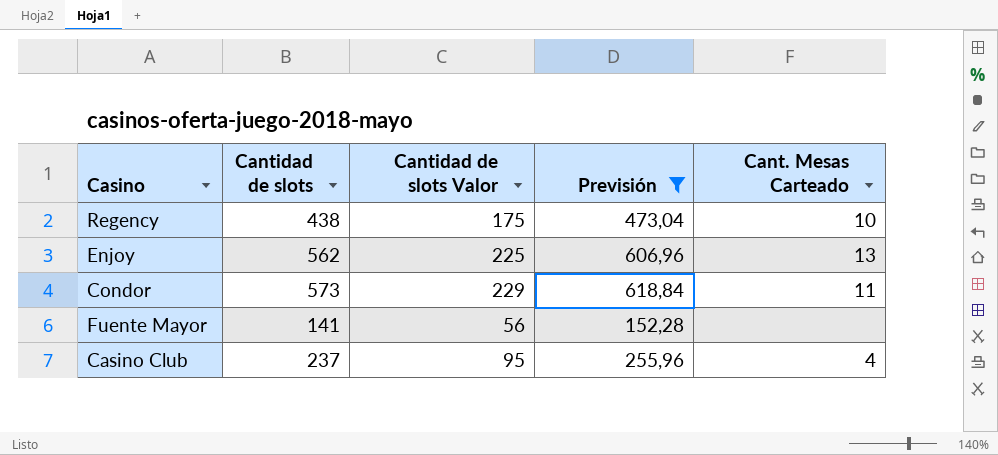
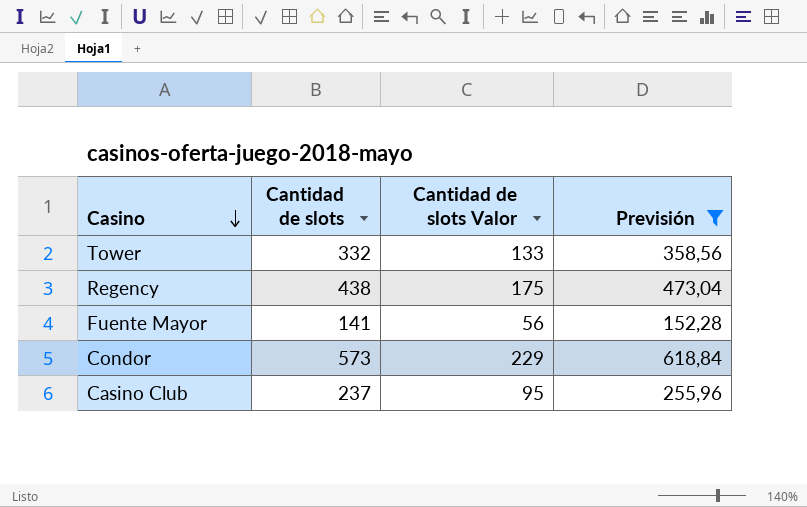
row order: none -> Casino descending
column Cant. Mesas Carteado | position: 5 -> none
row Enjoy: 562 | 225 | 606,96 | 13 -> none
row Tower: none -> 332 | 133 | 358,56

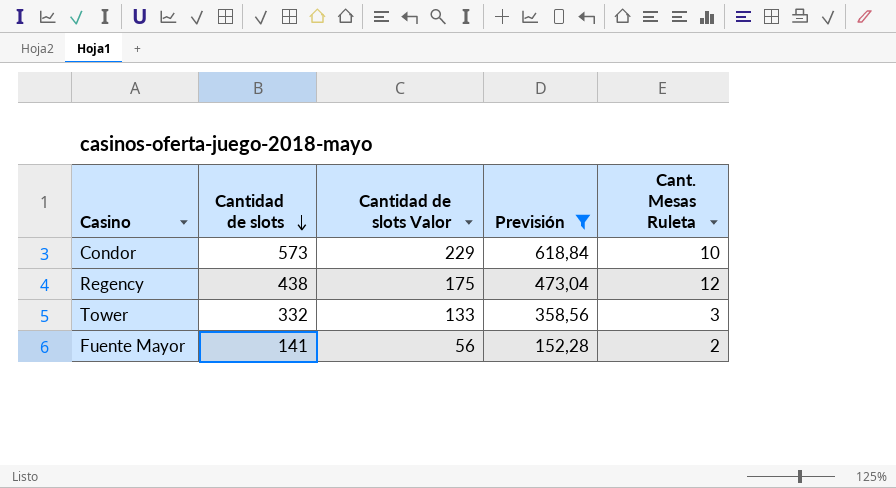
row order: Casino descending -> Cantidad de slots descending
column Cant. Mesas Ruleta | position: none -> 5
row Casino Club: 237 | 95 | 255,96 -> none

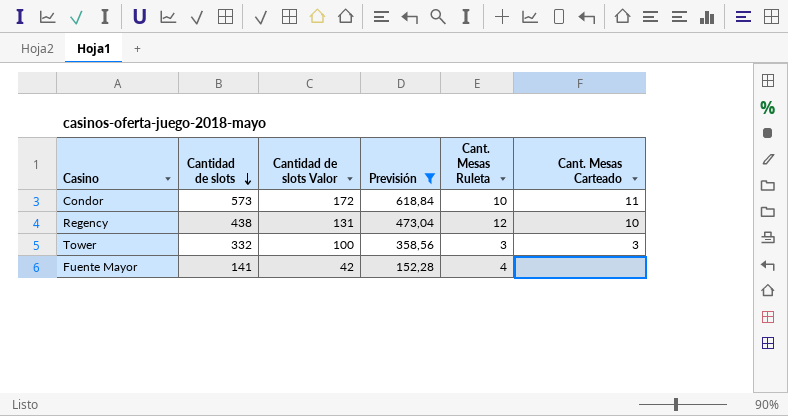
column Cantidad de slots Valor | formula: [Cantidad de slots] * 0,4 -> [Cantidad de slots] * 0,3
column Cant. Mesas Carteado | position: none -> 6
Fuente Mayor | Cant. Mesas Ruleta: 2 -> 4

